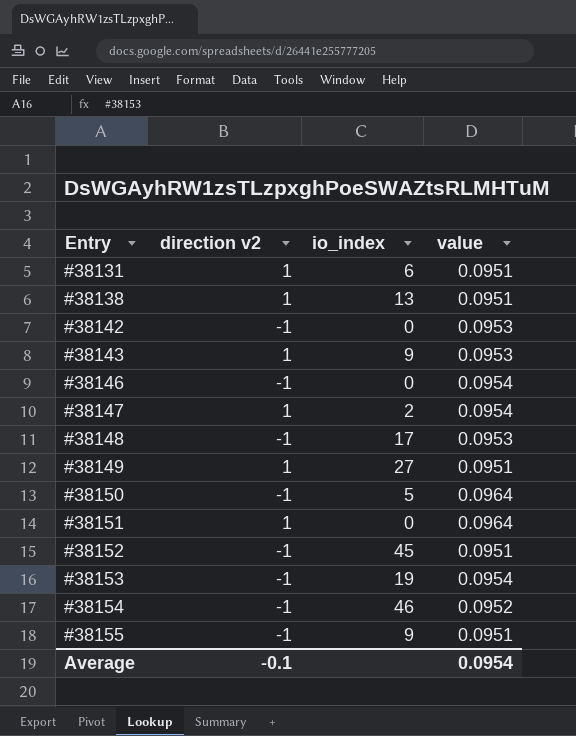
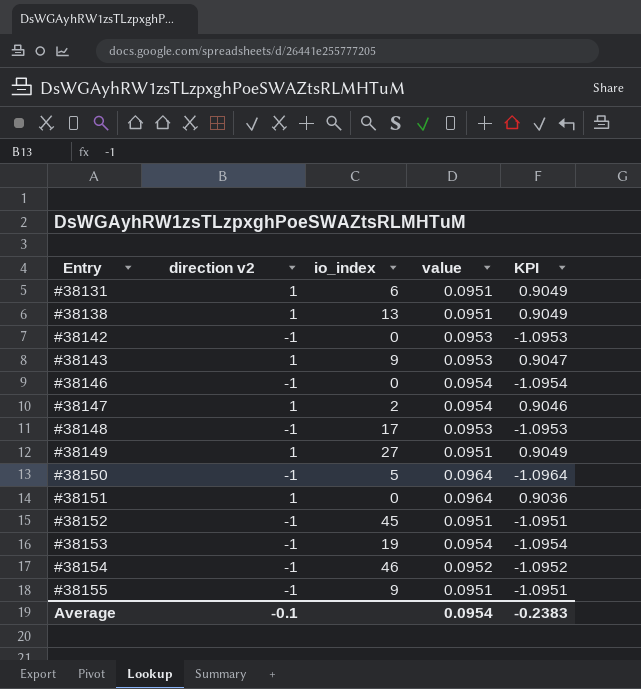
column KPI | formula: none -> [direction v2] - [value]

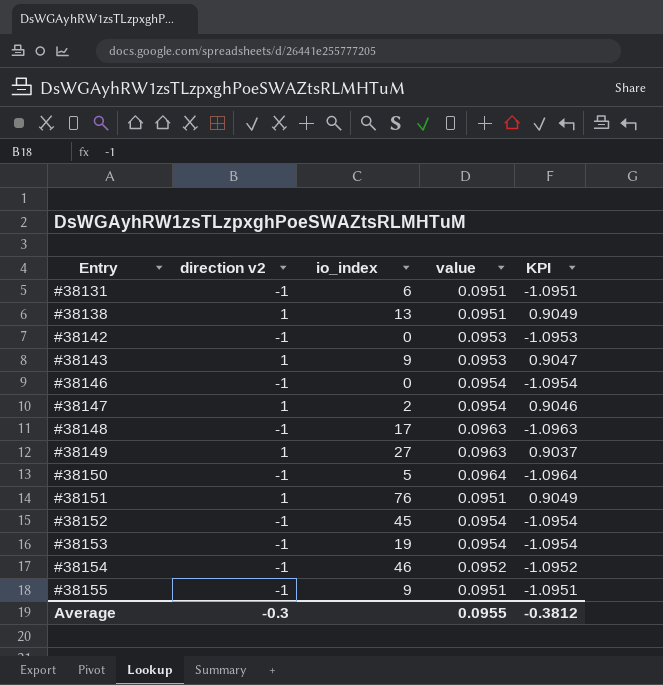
#38131 | direction v2: 1 -> -1
#38131 | KPI: 0.9049 -> -1.0951
#38148 | value: 0.0953 -> 0.0963
#38148 | KPI: -1.0953 -> -1.0963
#38149 | value: 0.0951 -> 0.0963
#38149 | KPI: 0.9049 -> 0.9037
#38151 | io_index: 0 -> 76
#38151 | value: 0.0964 -> 0.0951
#38151 | KPI: 0.9036 -> 0.9049
#38152 | value: 0.0951 -> 0.0954
#38152 | KPI: -1.0951 -> -1.0954
Average | direction v2: -0.1 -> -0.3
Average | value: 0.0954 -> 0.0955
Average | KPI: -0.2383 -> -0.3812

